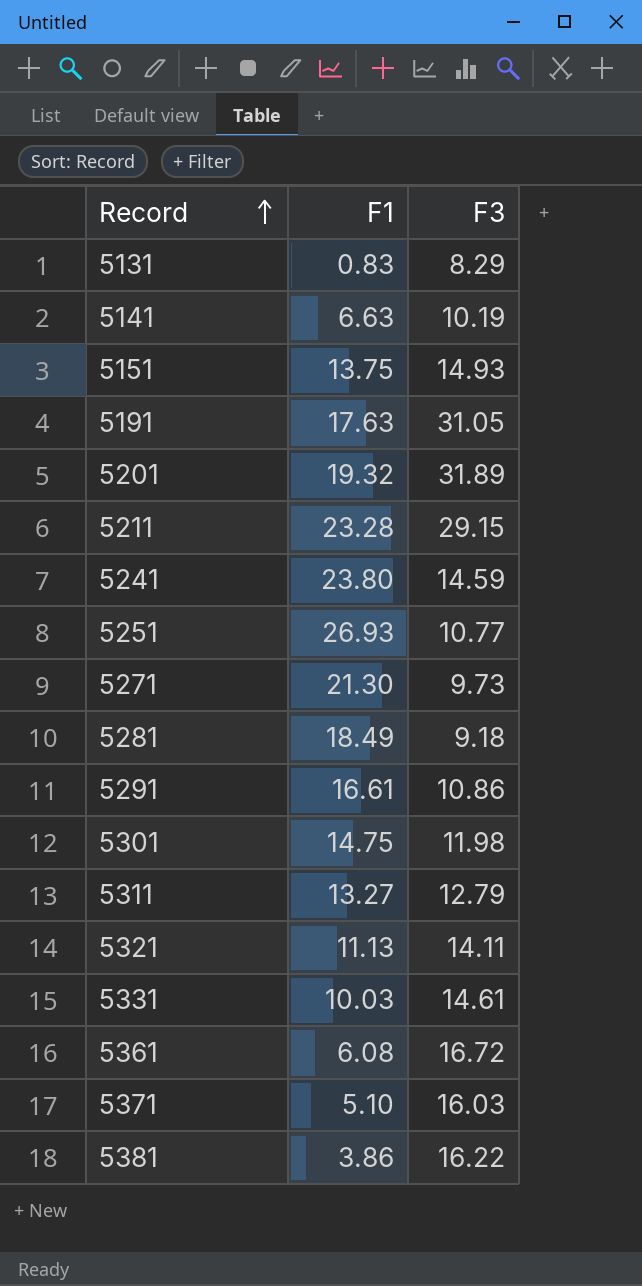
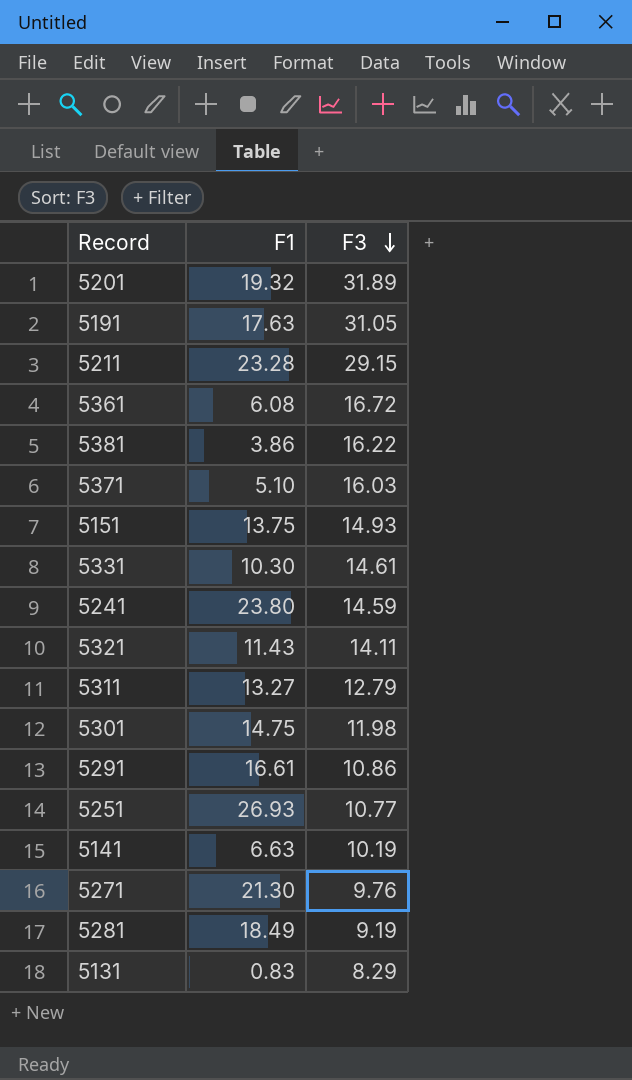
row order: Record ascending -> F3 descending
5331 | F1: 10.03 -> 10.30
5321 | F1: 11.13 -> 11.43
5271 | F3: 9.73 -> 9.76
5281 | F3: 9.18 -> 9.19

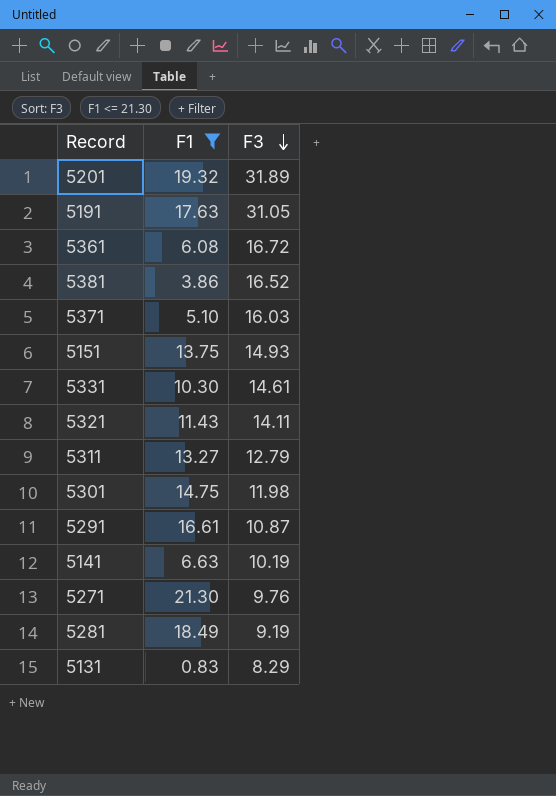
filter: none -> F1 <= 21.30
5381 | F3: 16.22 -> 16.52
5291 | F3: 10.86 -> 10.87

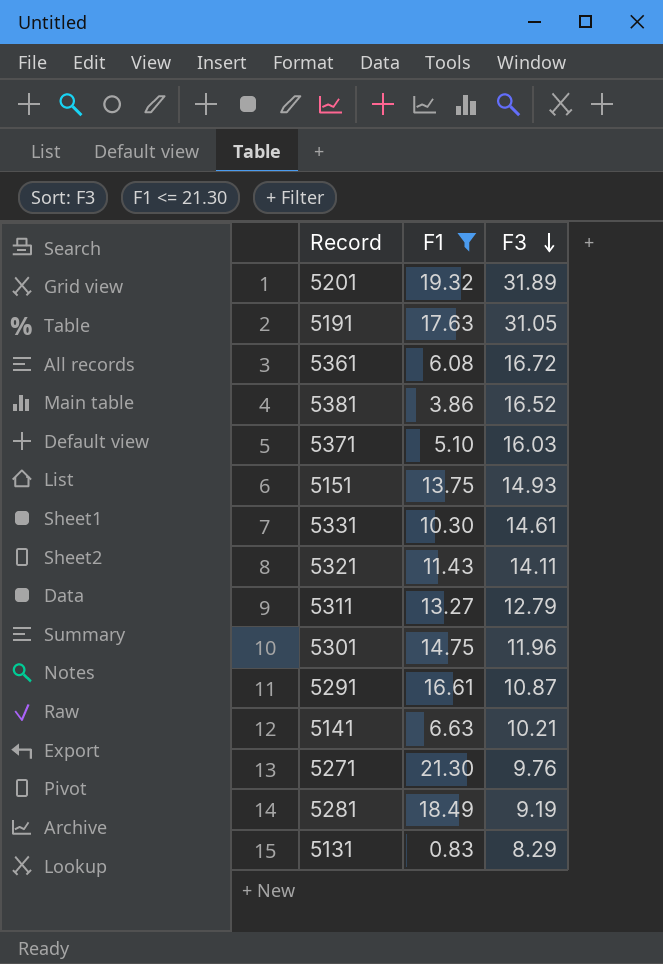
5301 | F3: 11.98 -> 11.96
5141 | F3: 10.19 -> 10.21

